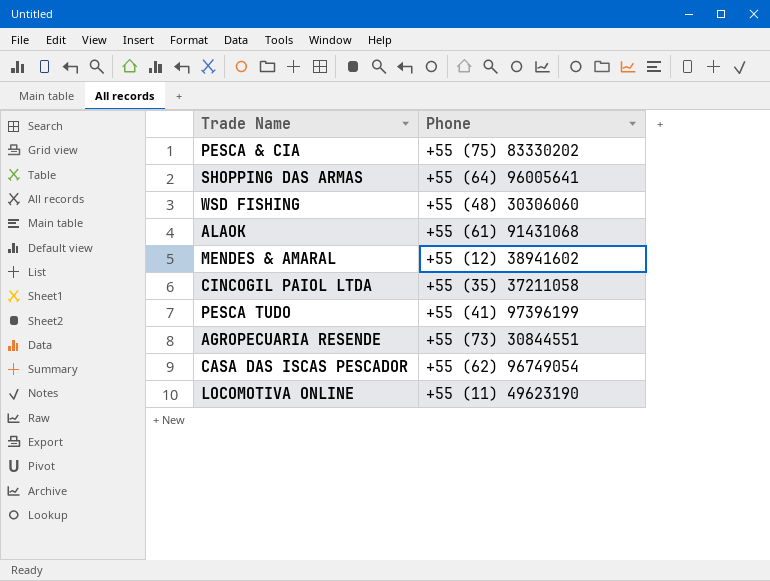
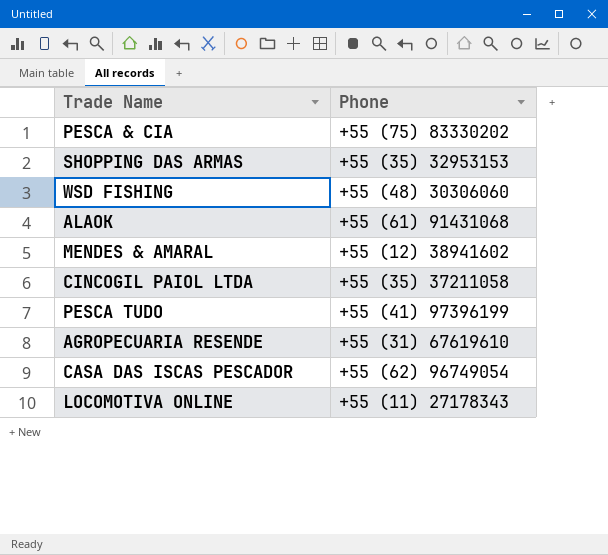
SHOPPING DAS ARMAS | Phone: +55 (64) 96005641 -> +55 (35) 32953153
AGROPECUARIA RESENDE | Phone: +55 (73) 30844551 -> +55 (31) 67619610
LOCOMOTIVA ONLINE | Phone: +55 (11) 49623190 -> +55 (11) 27178343

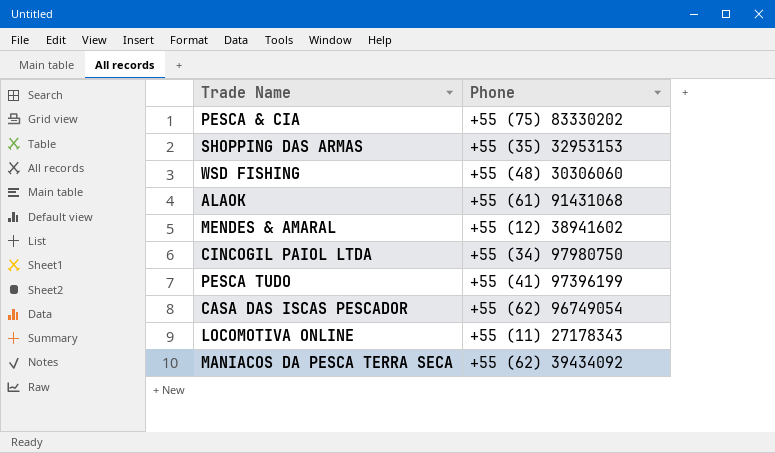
row AGROPECUARIA RESENDE: +55 (31) 67619610 -> none
CINCOGIL PAIOL LTDA | Phone: +55 (35) 37211058 -> +55 (34) 97980750
row MANIACOS DA PESCA TERRA SECA: none -> +55 (62) 39434092

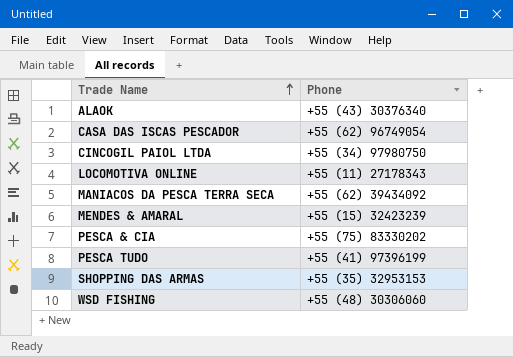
row order: none -> Trade Name ascending
ALAOK | Phone: +55 (61) 91431068 -> +55 (43) 30376340
MENDES & AMARAL | Phone: +55 (12) 38941602 -> +55 (15) 32423239

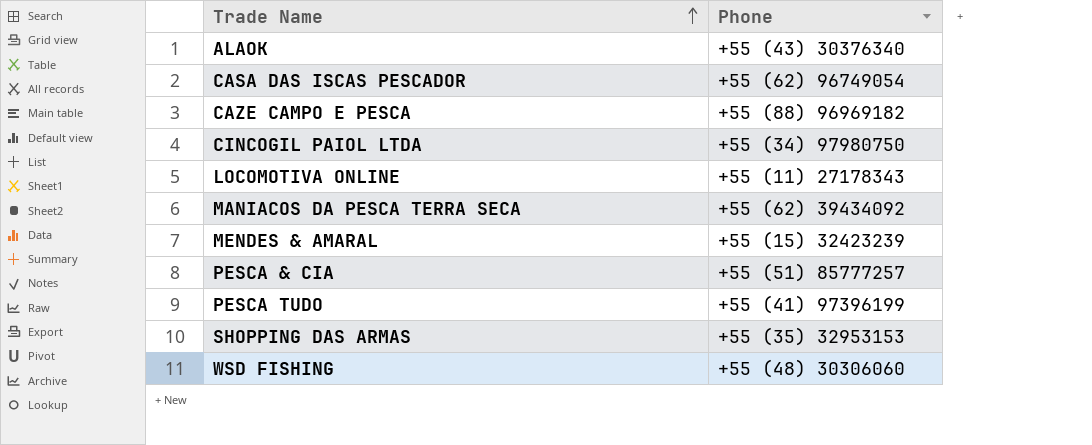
row CAZE CAMPO E PESCA: none -> +55 (88) 96969182
PESCA & CIA | Phone: +55 (75) 83330202 -> +55 (51) 85777257

